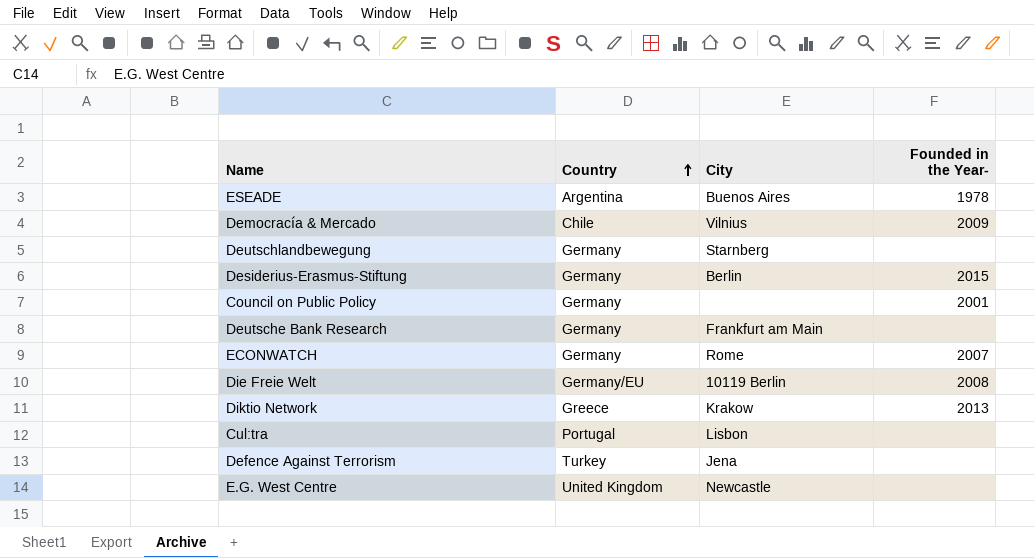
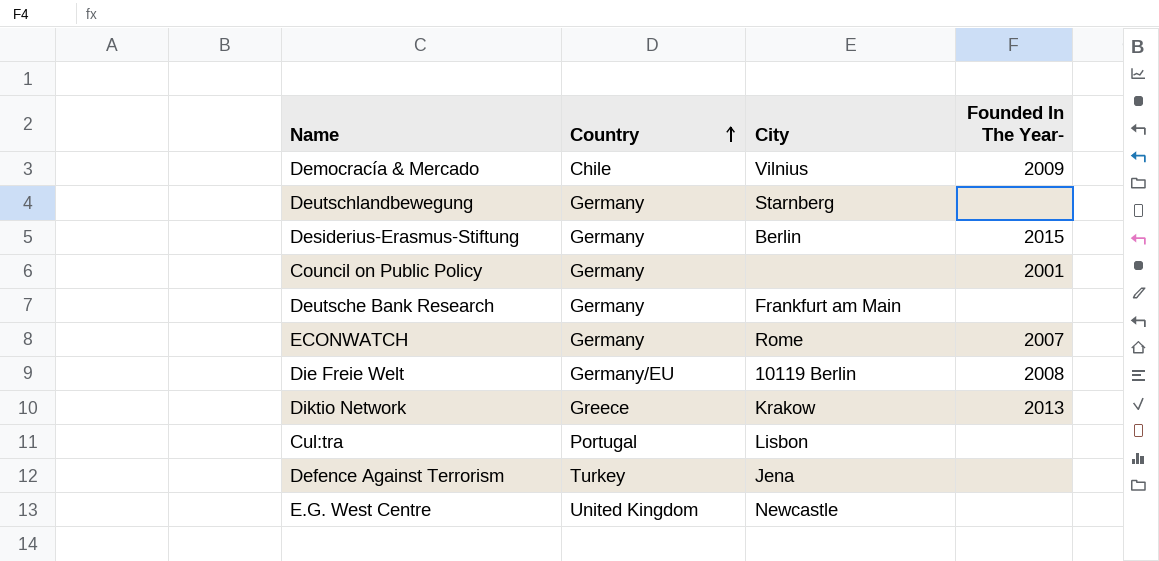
column name: Founded in the Year- -> Founded In The Year-
row ESEADE: Argentina | Buenos Aires | 1978 -> none

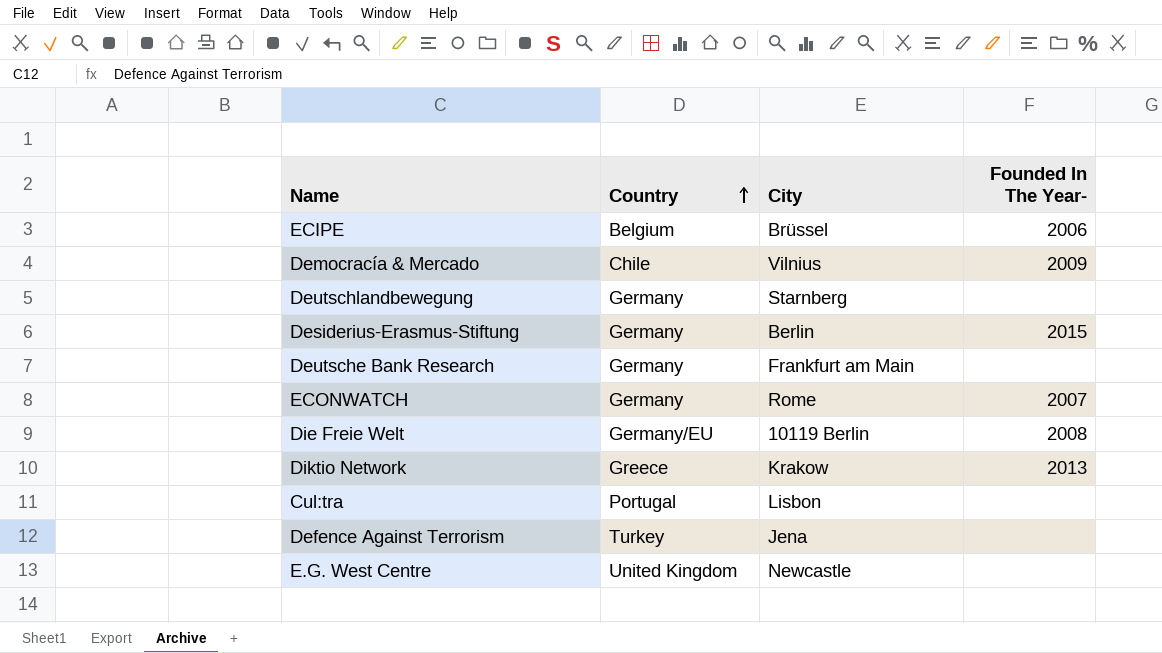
row Council on Public Policy: Germany | none | 2001 -> none
row ECIPE: none -> Belgium | Brüssel | 2006

